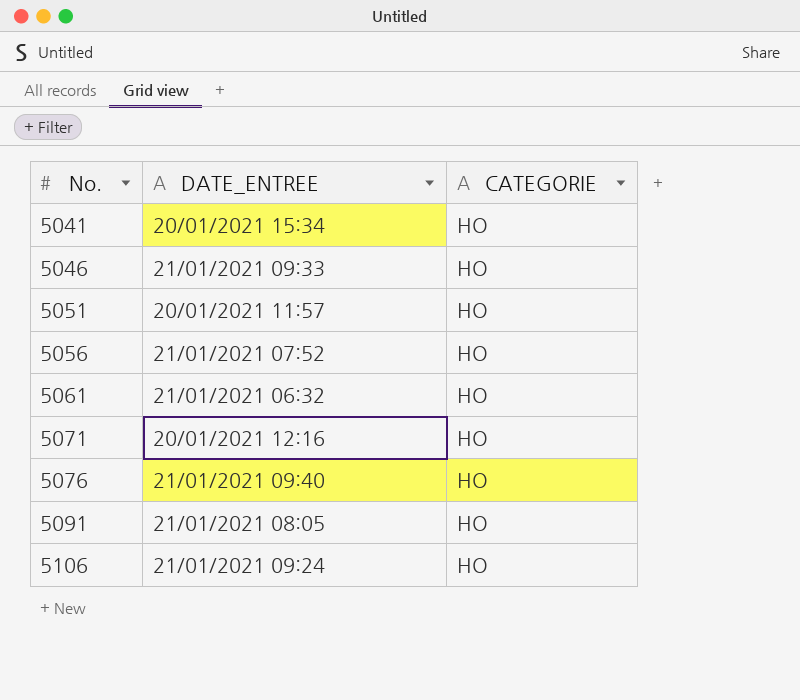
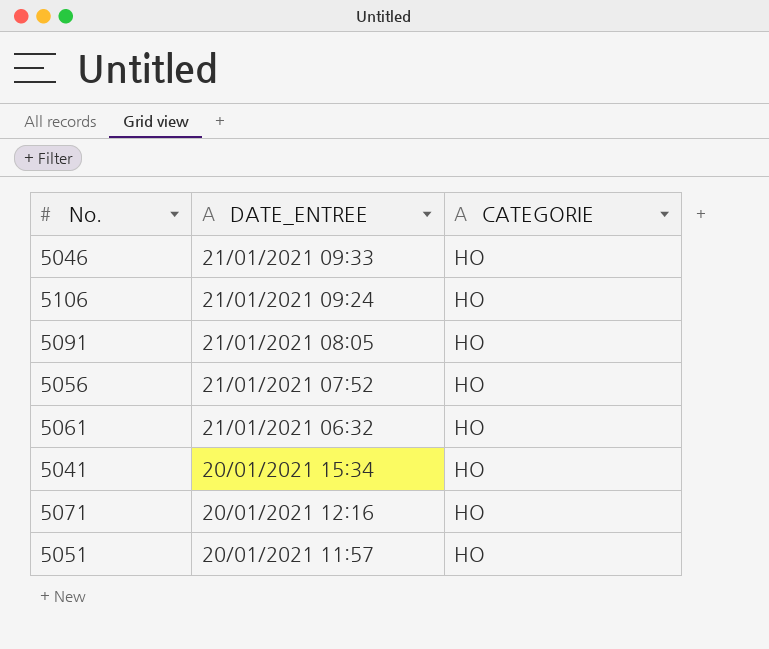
row order: No. ascending -> DATE_ENTREE descending
row 5076: 21/01/2021 09:40 | HO -> none

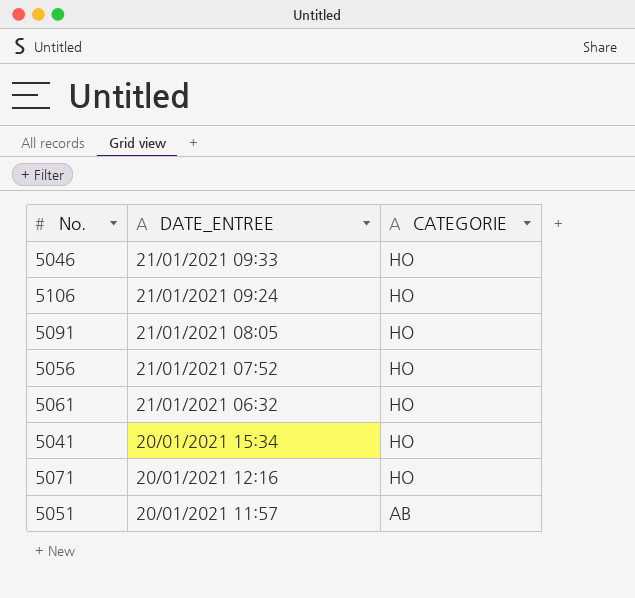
5051 | CATEGORIE: HO -> AB

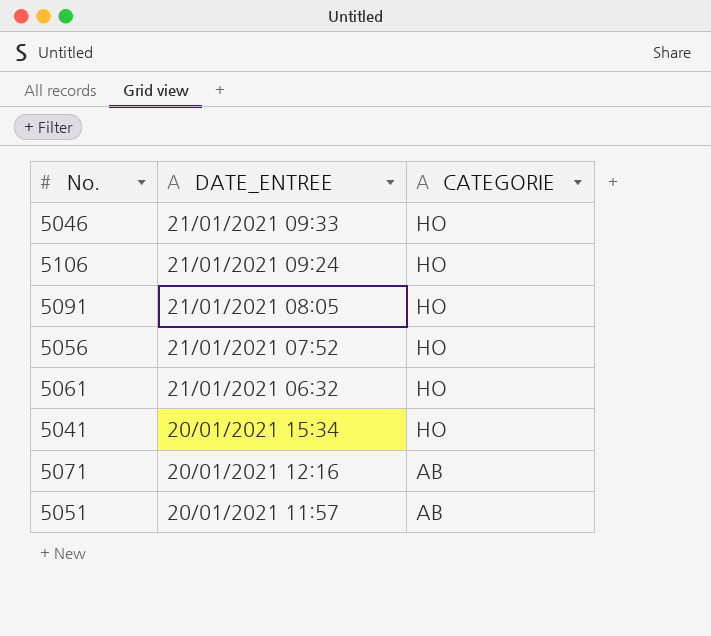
5071 | CATEGORIE: HO -> AB

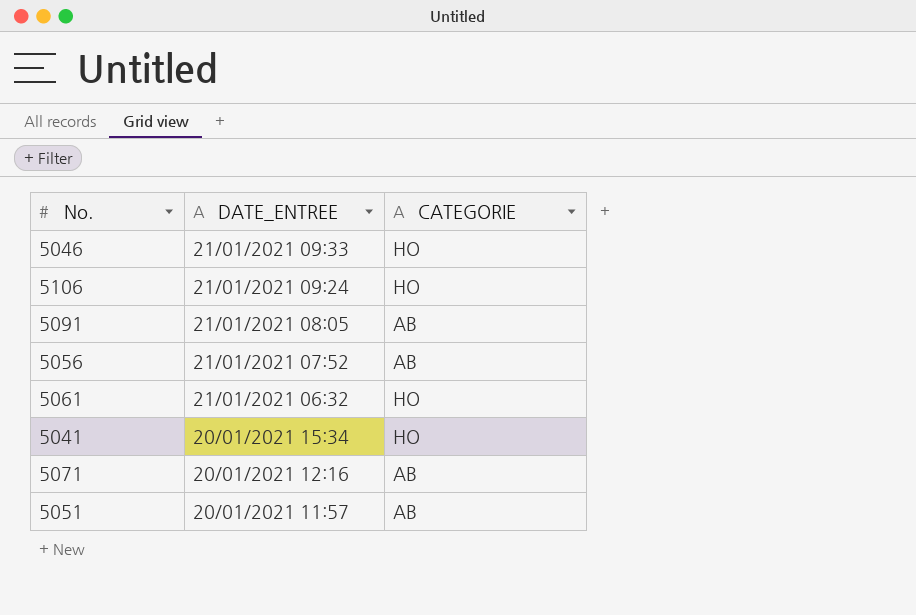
5091 | CATEGORIE: HO -> AB
5056 | CATEGORIE: HO -> AB

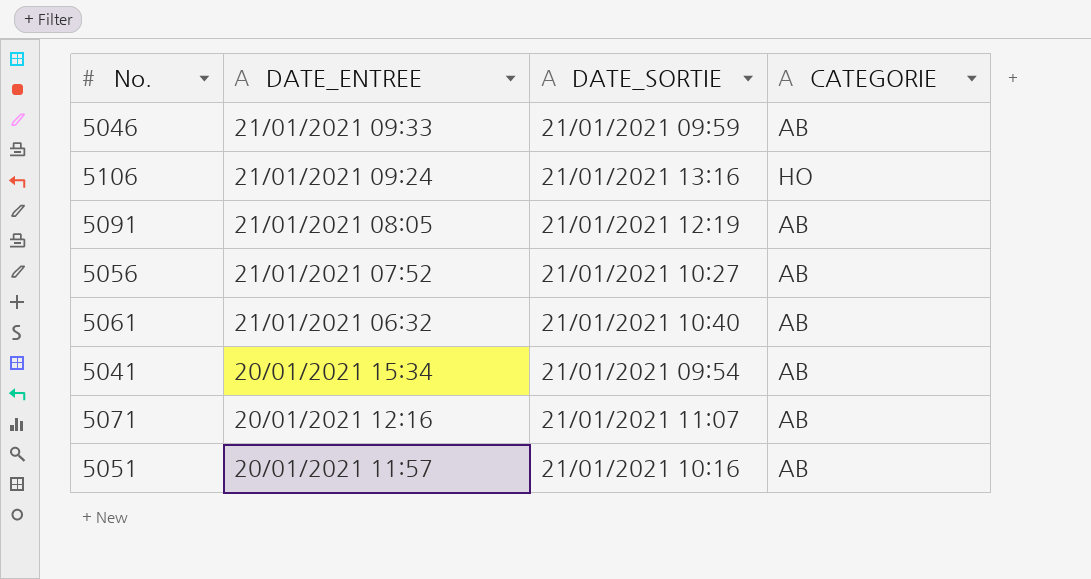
column DATE_SORTIE | position: none -> 3
5046 | CATEGORIE: HO -> AB
5061 | CATEGORIE: HO -> AB
5041 | CATEGORIE: HO -> AB

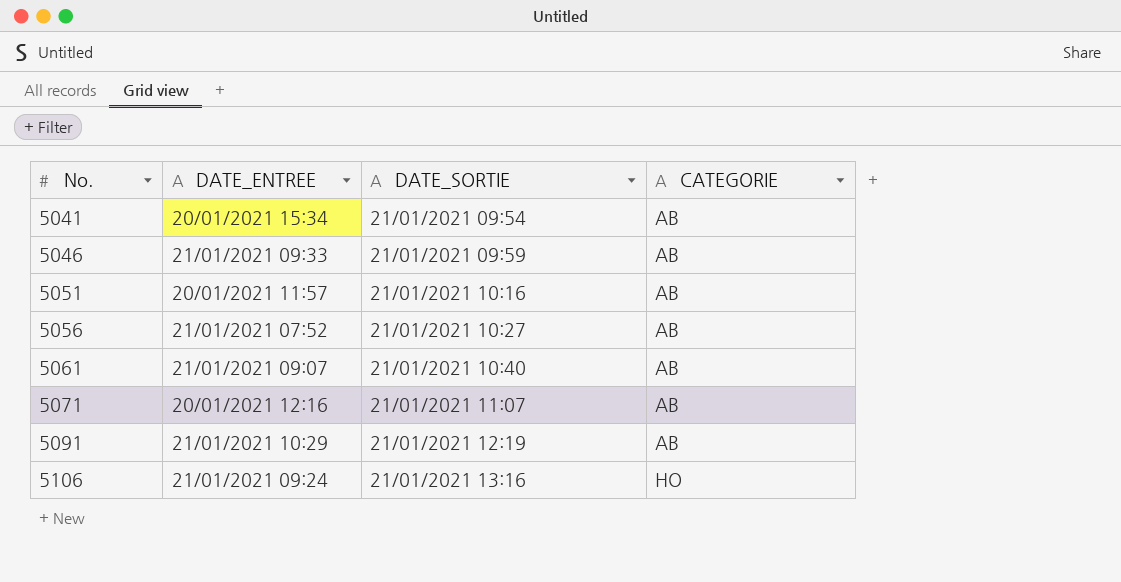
row order: DATE_ENTREE descending -> No. ascending
5061 | DATE_ENTREE: 21/01/2021 06:32 -> 21/01/2021 09:07
5091 | DATE_ENTREE: 21/01/2021 08:05 -> 21/01/2021 10:29

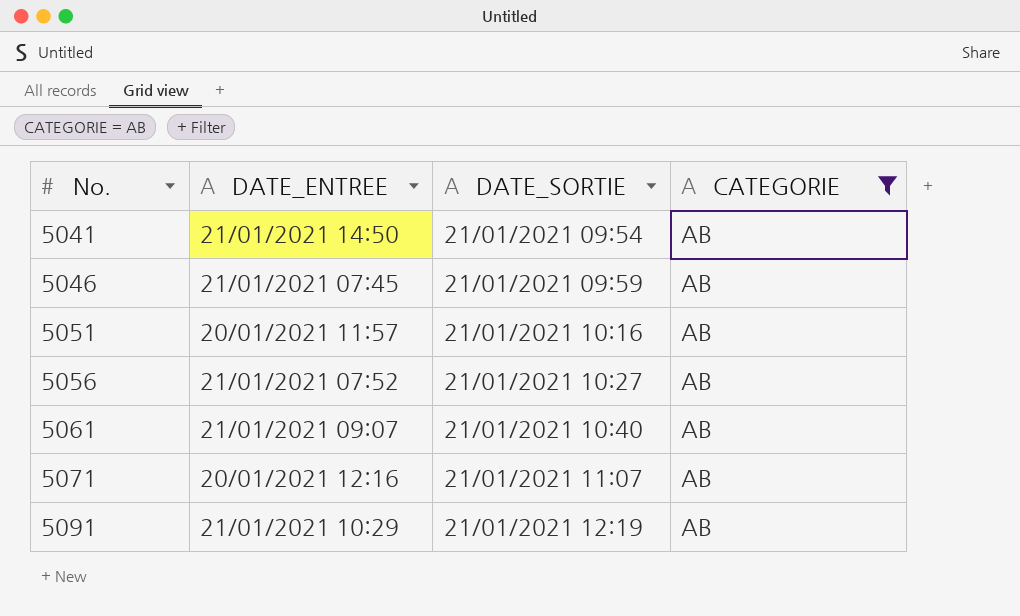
filter: none -> CATEGORIE = AB
5041 | DATE_ENTREE: 20/01/2021 15:34 -> 21/01/2021 14:50
5046 | DATE_ENTREE: 21/01/2021 09:33 -> 21/01/2021 07:45

